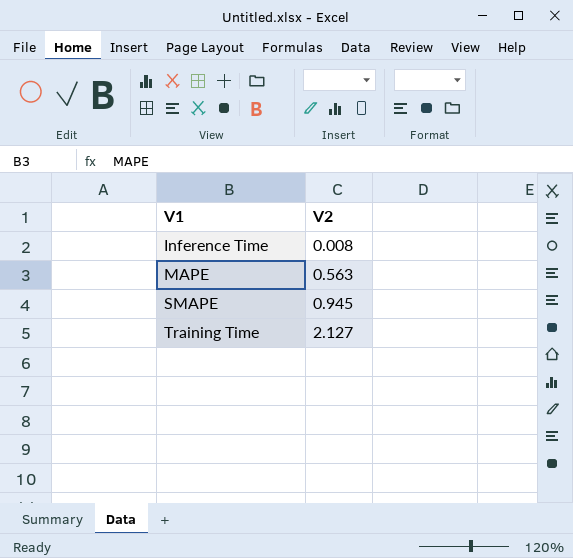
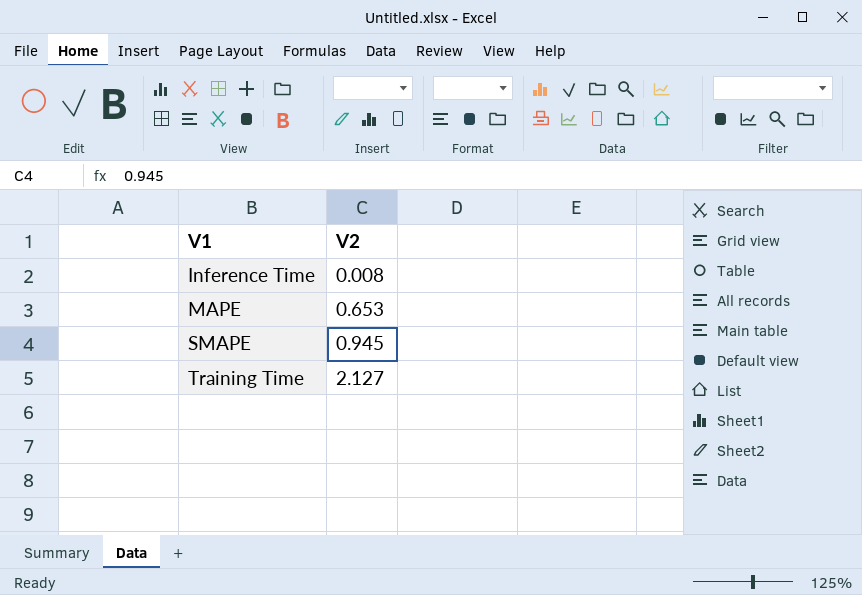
MAPE | V2: 0.563 -> 0.653

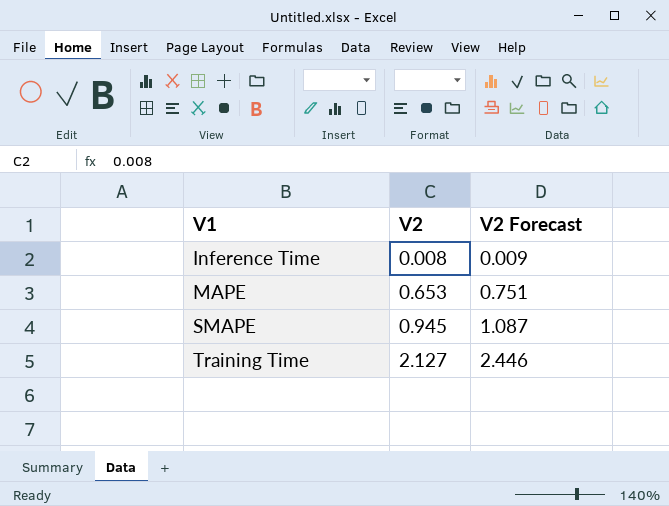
column V2 Forecast | formula: none -> [V2] * 1.15

